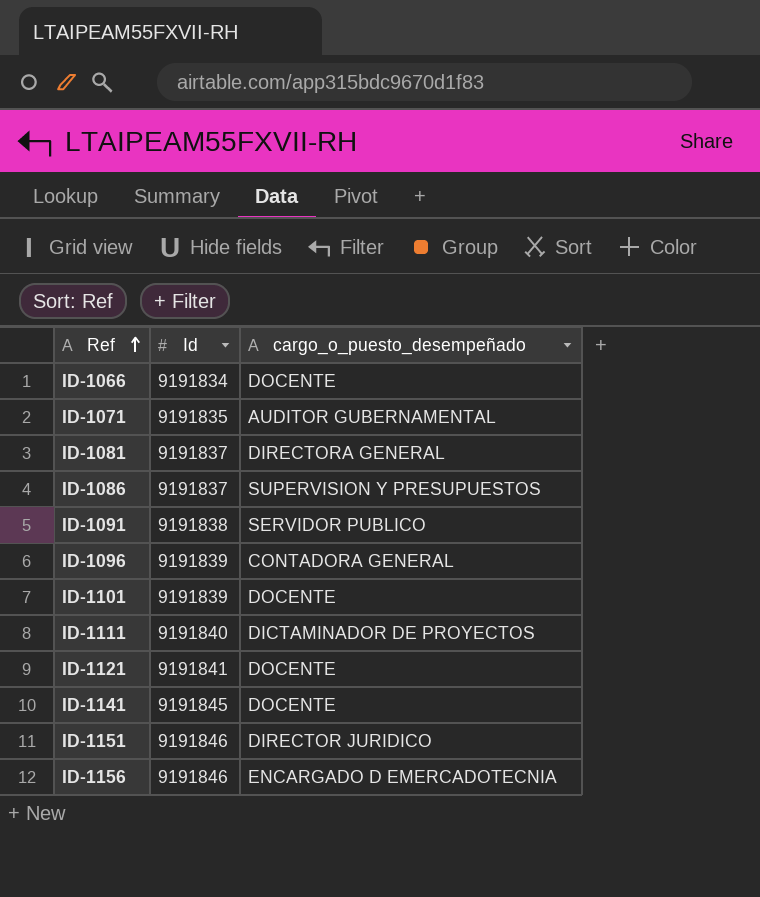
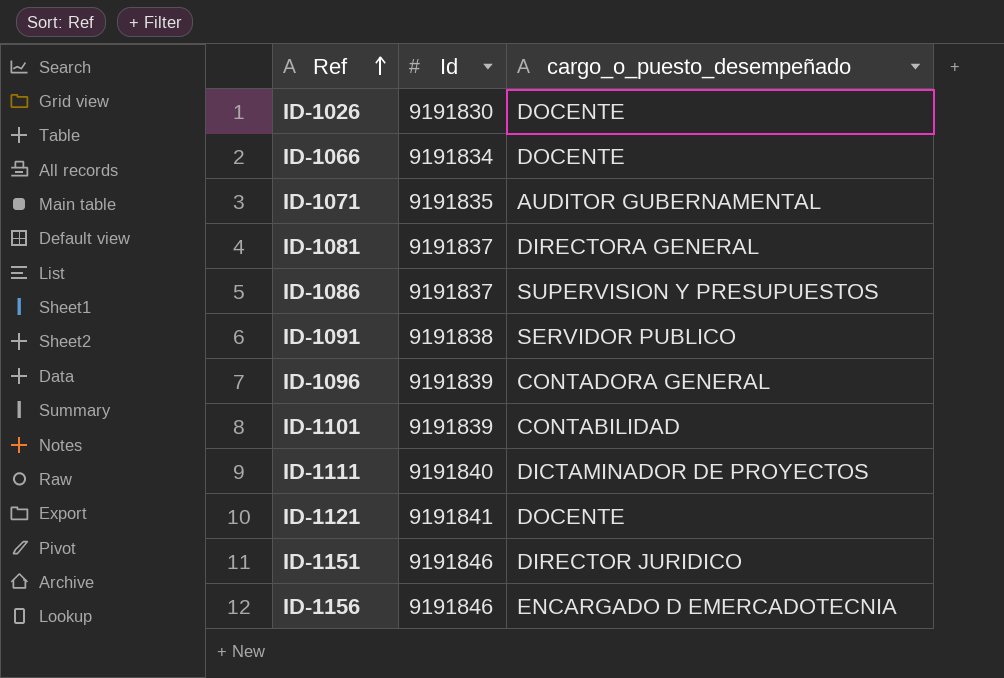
row ID-1141: 9191845 | DOCENTE -> none
row ID-1026: none -> 9191830 | DOCENTE
ID-1101 | cargo_o_puesto_desempeñado: DOCENTE -> CONTABILIDAD

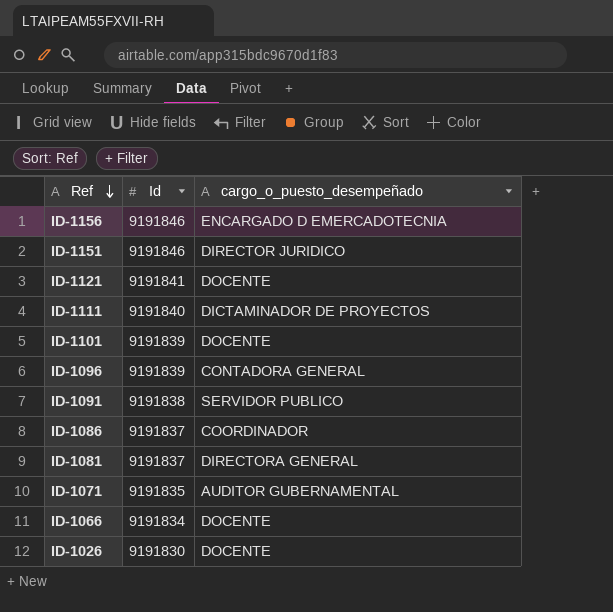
row order: Ref ascending -> Ref descending
ID-1101 | cargo_o_puesto_desempeñado: CONTABILIDAD -> DOCENTE
ID-1086 | cargo_o_puesto_desempeñado: SUPERVISION Y PRESUPUESTOS -> COORDINADOR

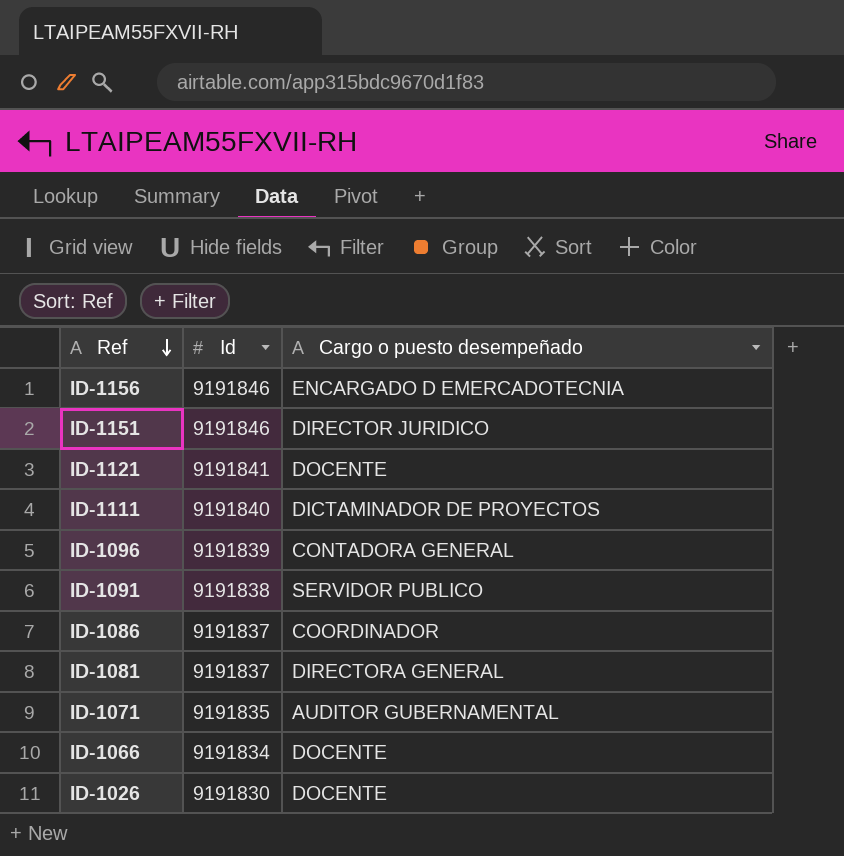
column name: cargo_o_puesto_desempeñado -> Cargo o puesto desempeñado
row ID-1101: 9191839 | DOCENTE -> none

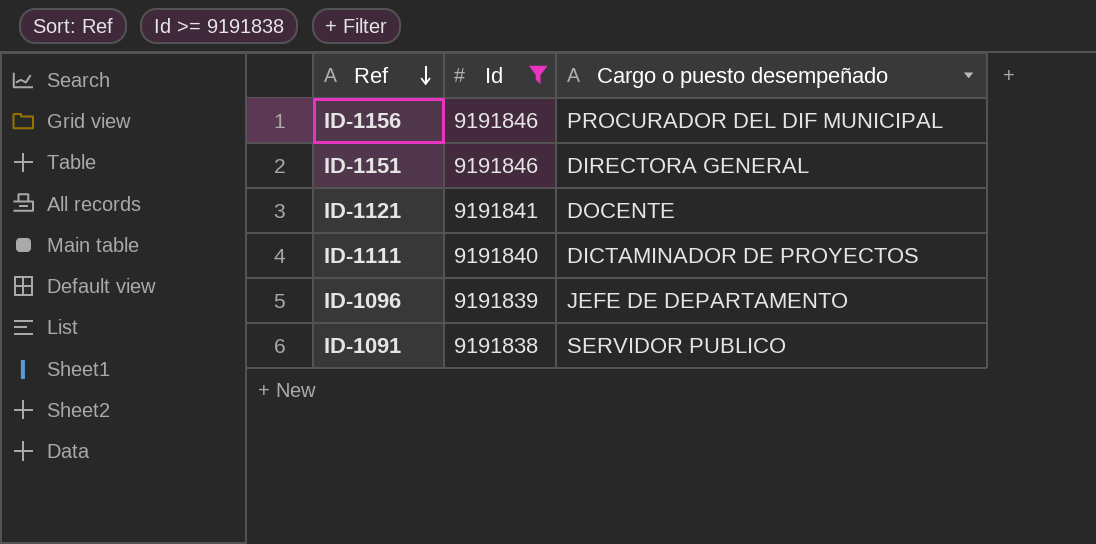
filter: none -> Id >= 9191838
ID-1156 | Cargo o puesto desempeñado: ENCARGADO D EMERCADOTECNIA -> PROCURADOR DEL DIF MUNICIPAL
ID-1151 | Cargo o puesto desempeñado: DIRECTOR JURIDICO -> DIRECTORA GENERAL
ID-1096 | Cargo o puesto desempeñado: CONTADORA GENERAL -> JEFE DE DEPARTAMENTO

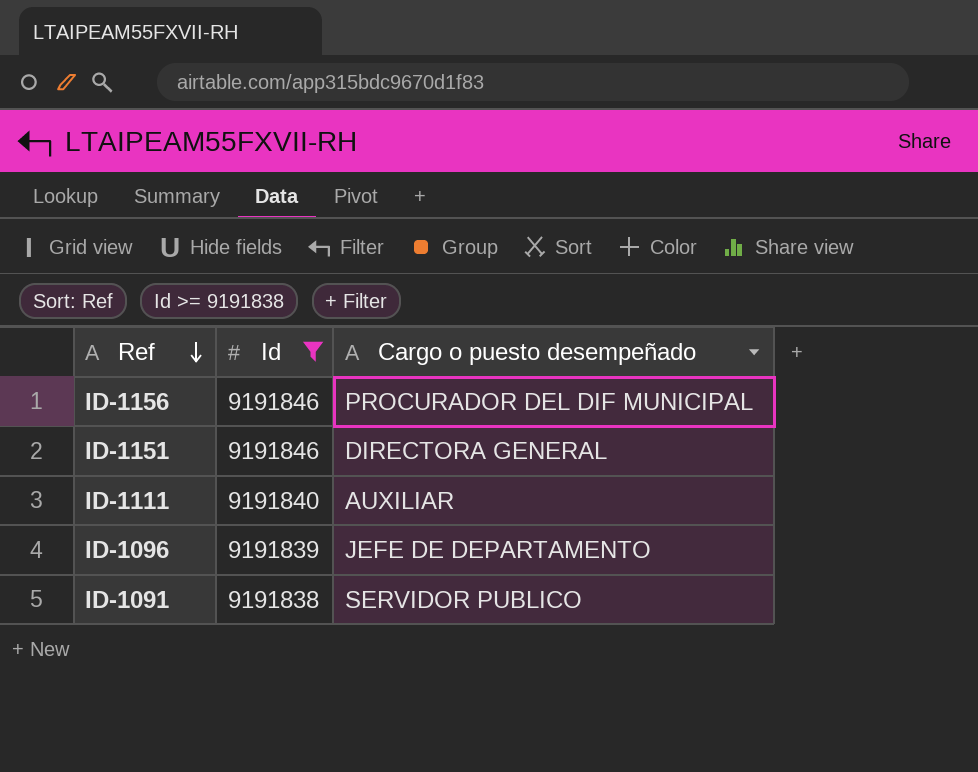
row ID-1121: 9191841 | DOCENTE -> none
ID-1111 | Cargo o puesto desempeñado: DICTAMINADOR DE PROYECTOS -> AUXILIAR

